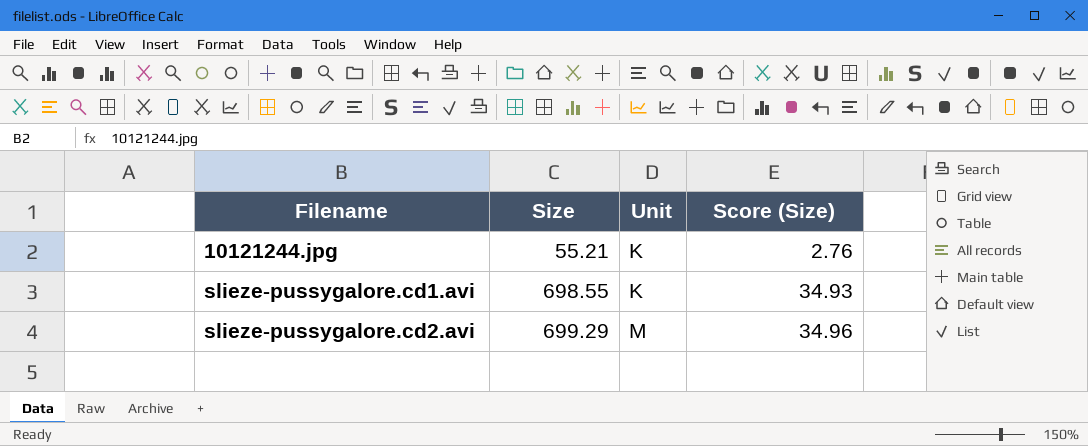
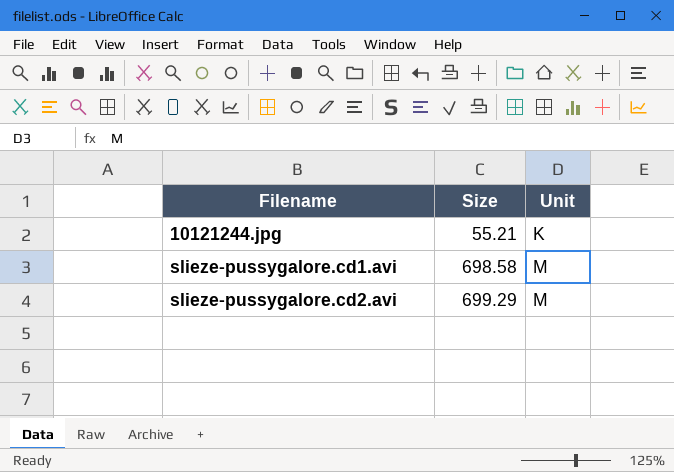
column Score (Size) | formula: [Size] * 0.05 -> none
slieze-pussygalore.cd1.avi | Size: 698.55 -> 698.58
slieze-pussygalore.cd1.avi | Unit: K -> M

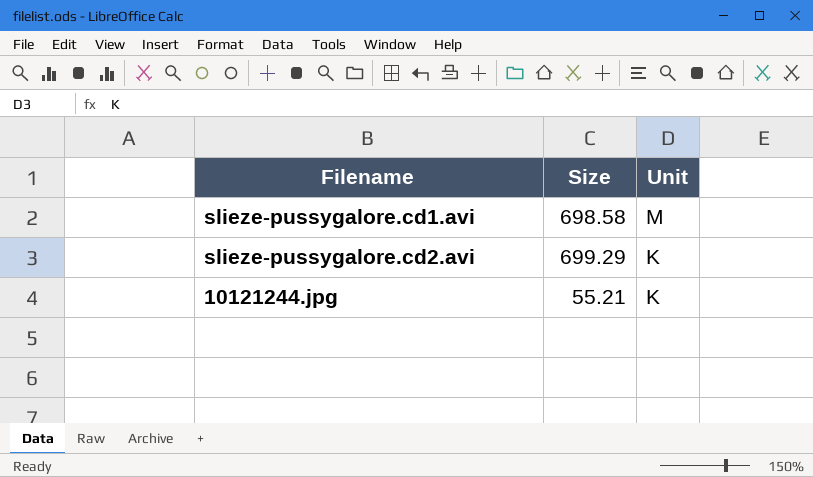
row order: Filename ascending -> Unit descending
slieze-pussygalore.cd2.avi | Unit: M -> K

